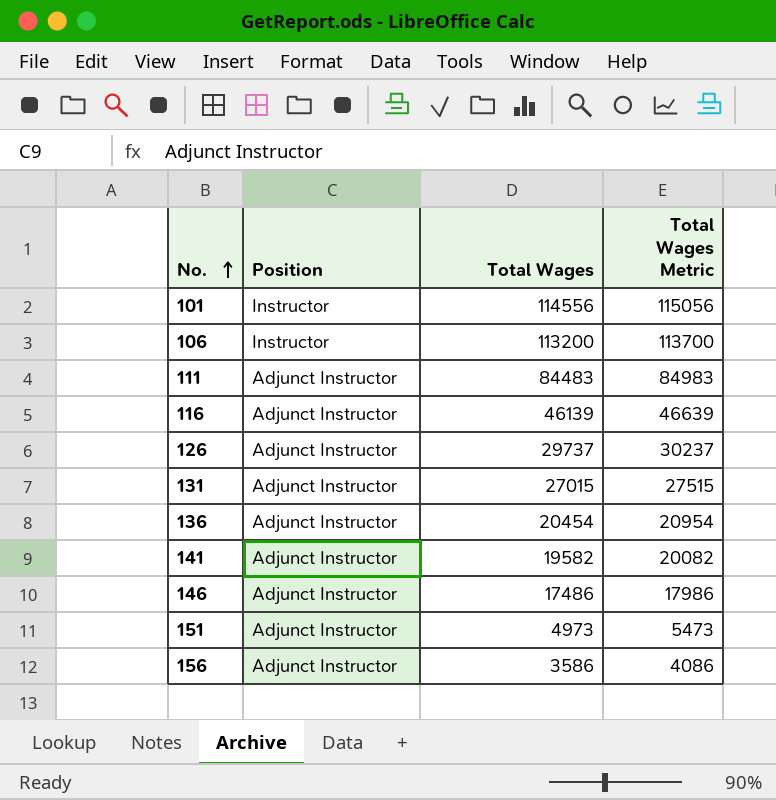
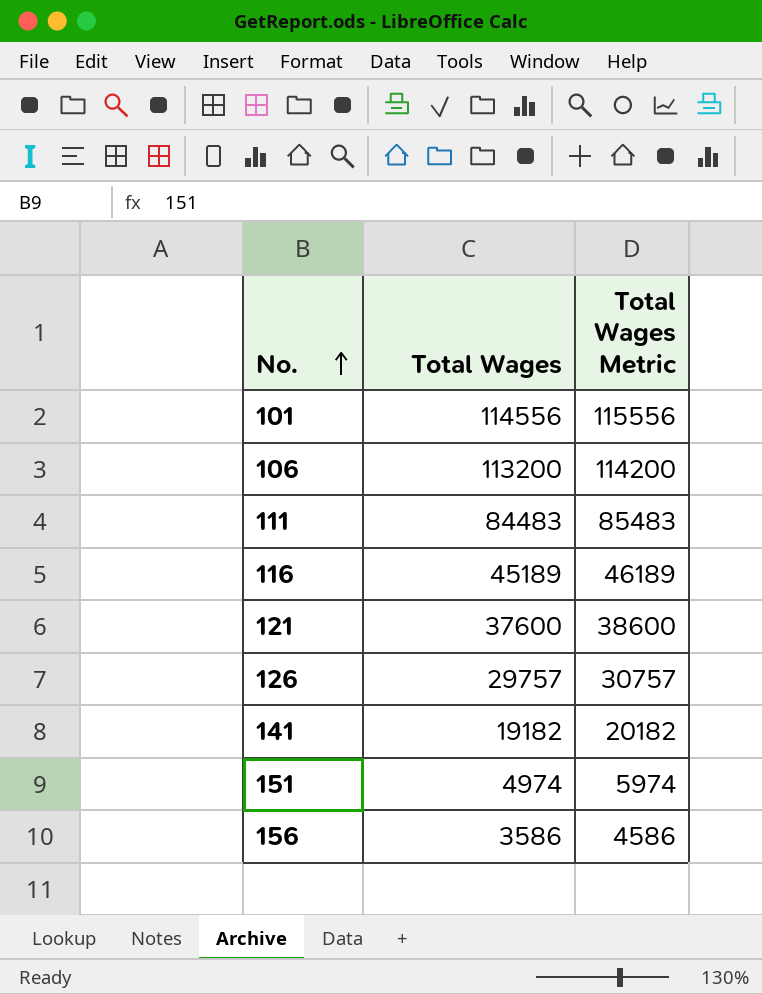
column Position | position: 2 -> none
column Total Wages Metric | formula: [Total Wages] + 500 -> [Total Wages] + 1000
row 131: Adjunct Instructor | 27015 | 27515 -> none
row 136: Adjunct Instructor | 20454 | 20954 -> none
row 146: Adjunct Instructor | 17486 | 17986 -> none
116 | Total Wages: 46139 -> 45189
row 121: none -> 37600 | 38600
126 | Total Wages: 29737 -> 29757
141 | Total Wages: 19582 -> 19182
151 | Total Wages: 4973 -> 4974

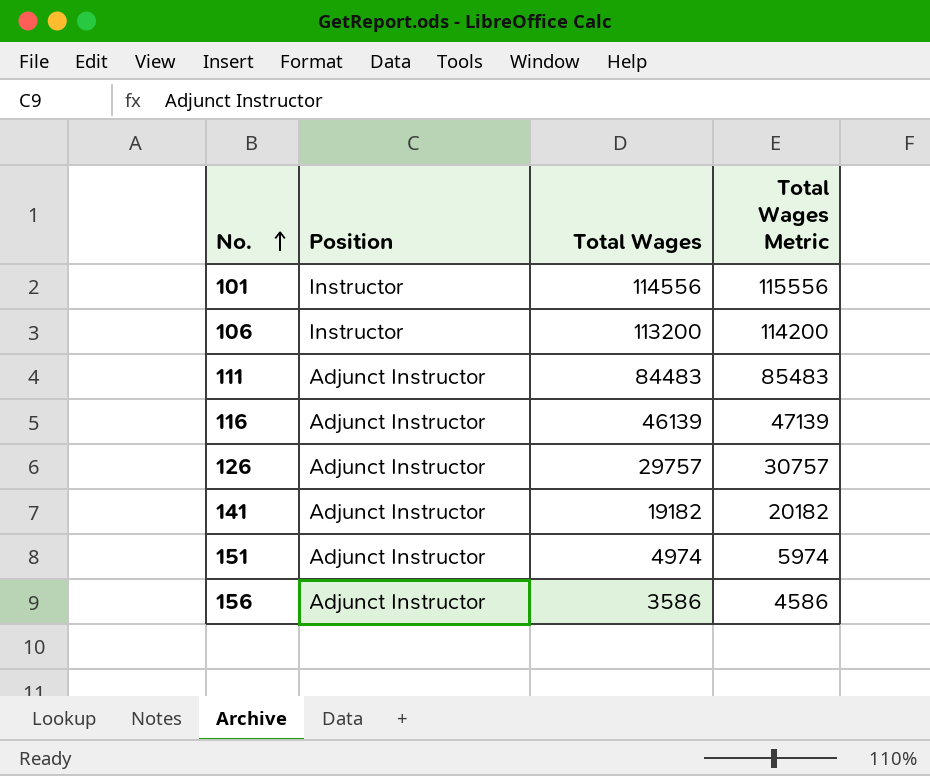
column Position | position: none -> 2
row 121: 37600 | 38600 -> none
116 | Total Wages: 45189 -> 46139
116 | Total Wages Metric: 46189 -> 47139

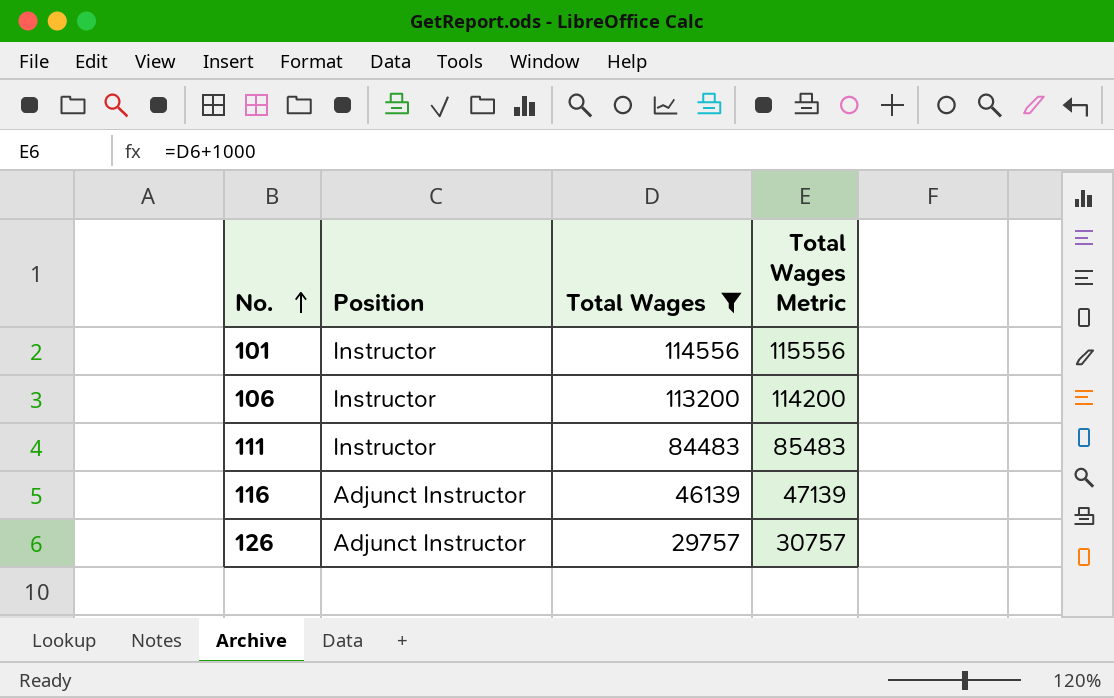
filter: none -> Total Wages >= 29757
111 | Position: Adjunct Instructor -> Instructor

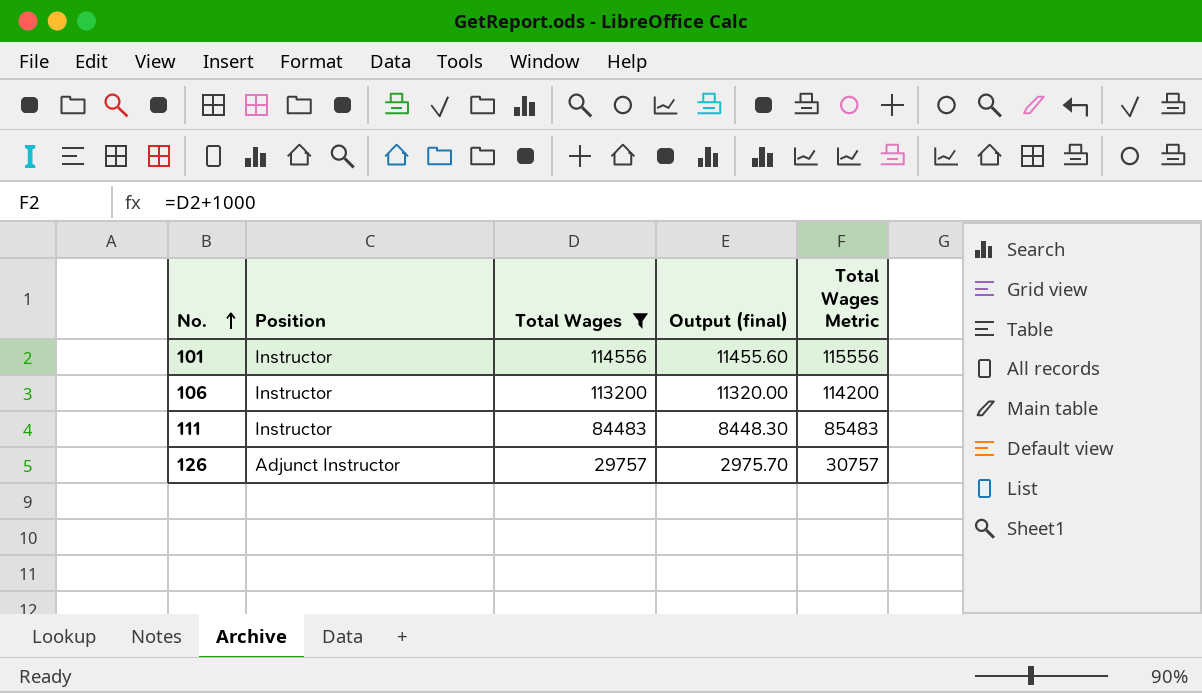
column Output (final) | formula: none -> [Total Wages] * 0.1
row 116: Adjunct Instructor | 46139 | 47139 -> none

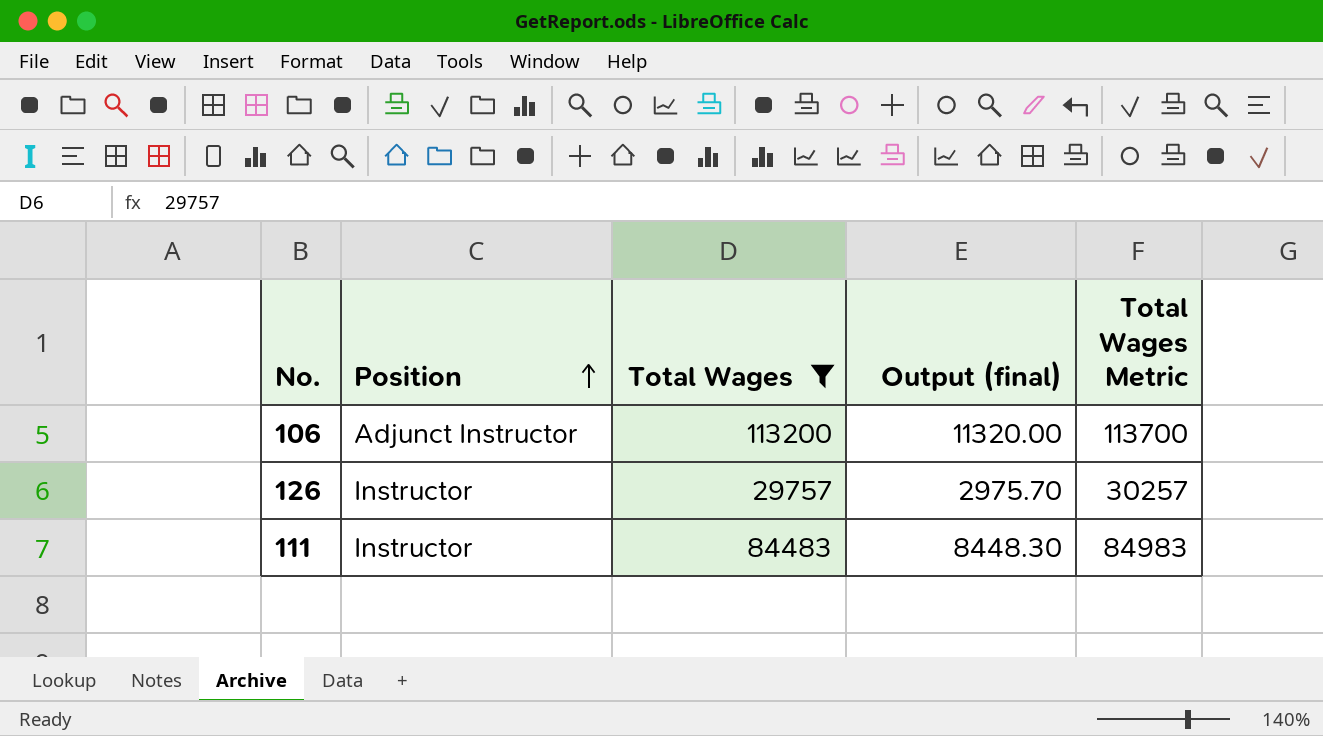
row order: No. ascending -> Position ascending
column Total Wages Metric | formula: [Total Wages] + 1000 -> [Total Wages] + 500
row 101: Instructor | 114556 | 11455.60 | 115556 -> none
106 | Position: Instructor -> Adjunct Instructor
126 | Position: Adjunct Instructor -> Instructor

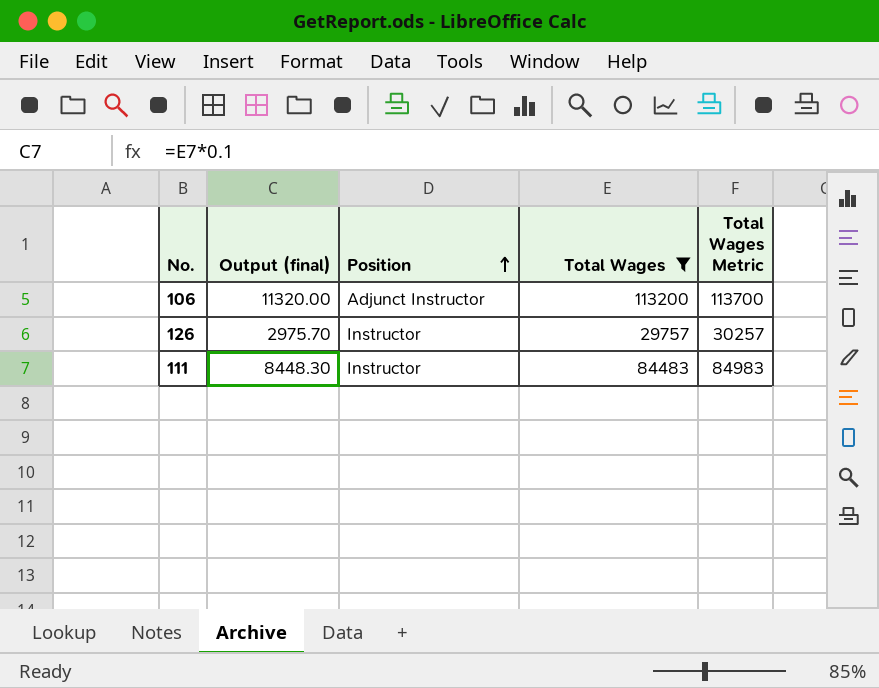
column Output (final) | position: 4 -> 2

